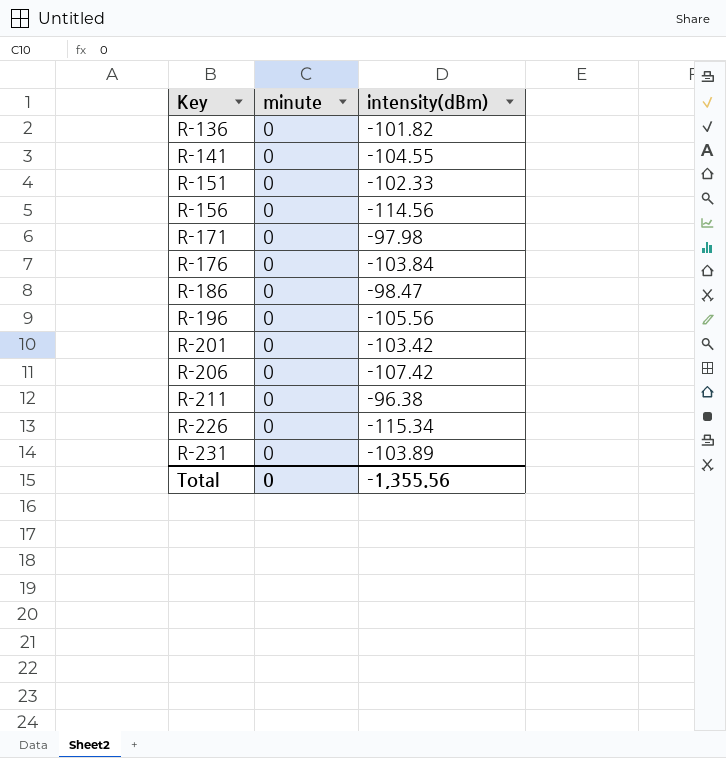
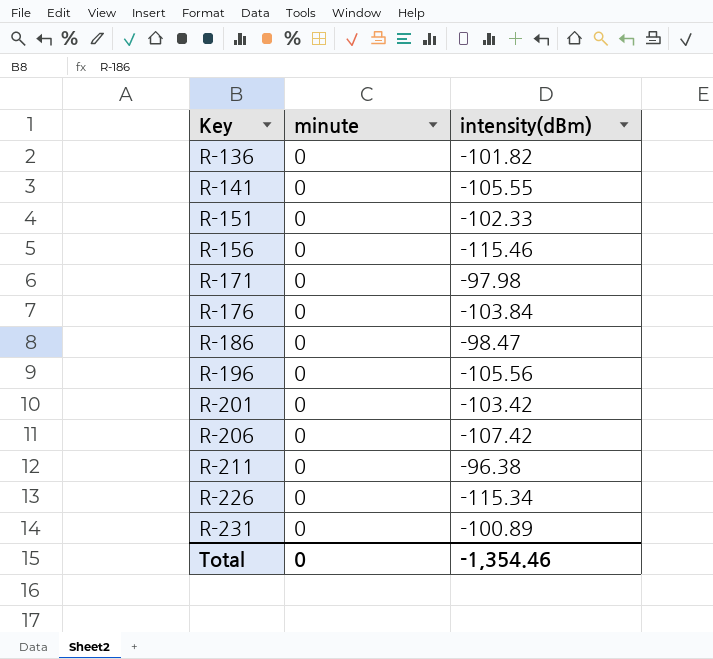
R-141 | intensity(dBm): -104.55 -> -105.55
R-156 | intensity(dBm): -114.56 -> -115.46
R-231 | intensity(dBm): -103.89 -> -100.89
Total | intensity(dBm): -1,355.56 -> -1,354.46

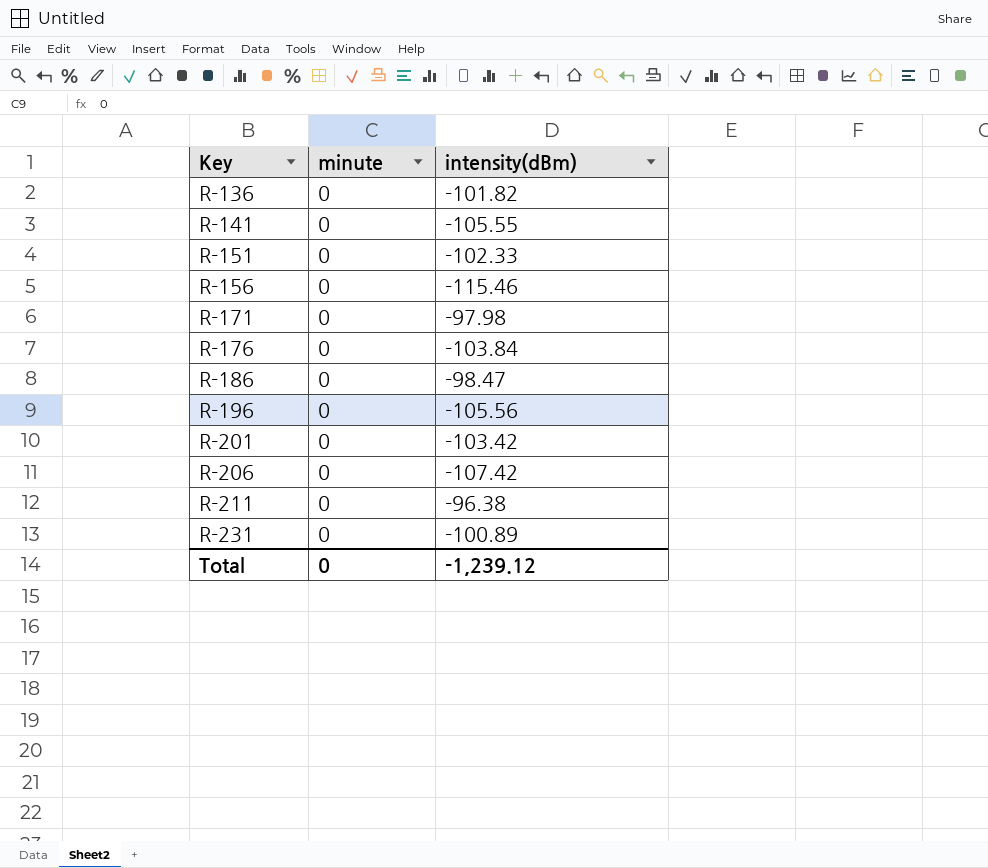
row R-226: 0 | -115.34 -> none
Total | intensity(dBm): -1,354.46 -> -1,239.12

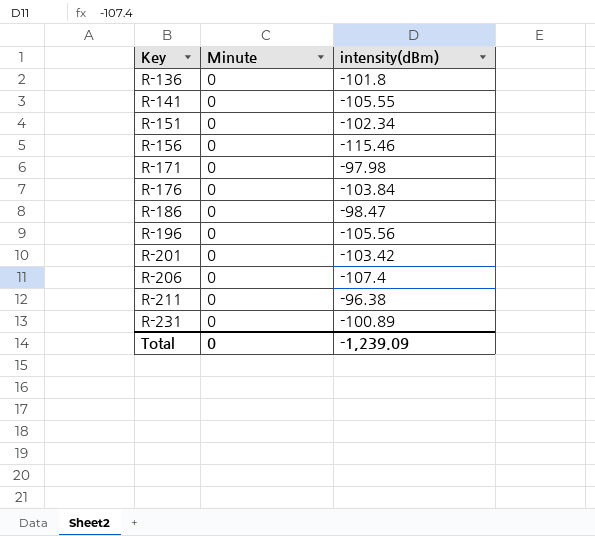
column name: minute -> Minute
R-136 | intensity(dBm): -101.82 -> -101.8
R-151 | intensity(dBm): -102.33 -> -102.34
R-206 | intensity(dBm): -107.42 -> -107.4
Total | intensity(dBm): -1,239.12 -> -1,239.09

